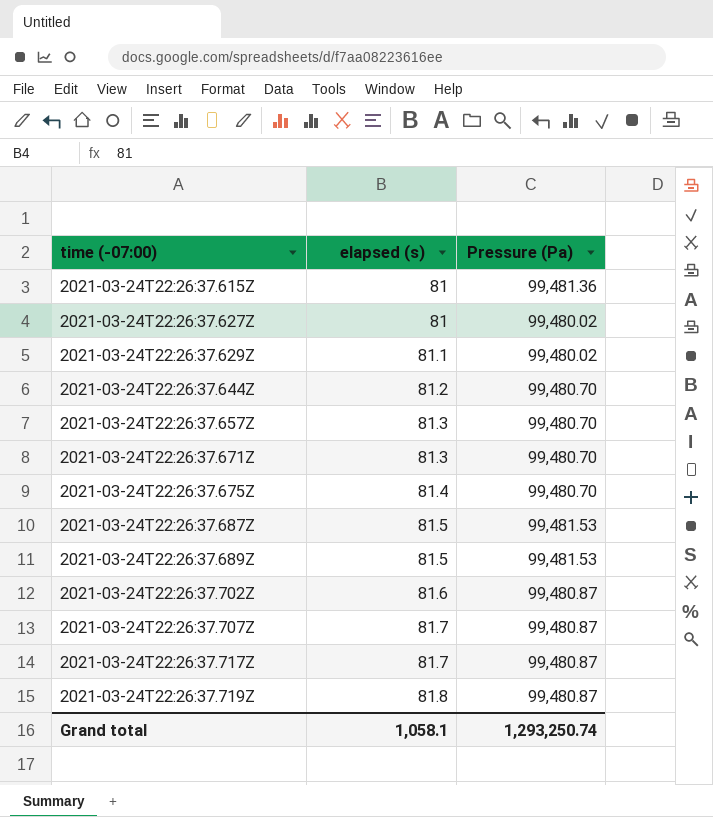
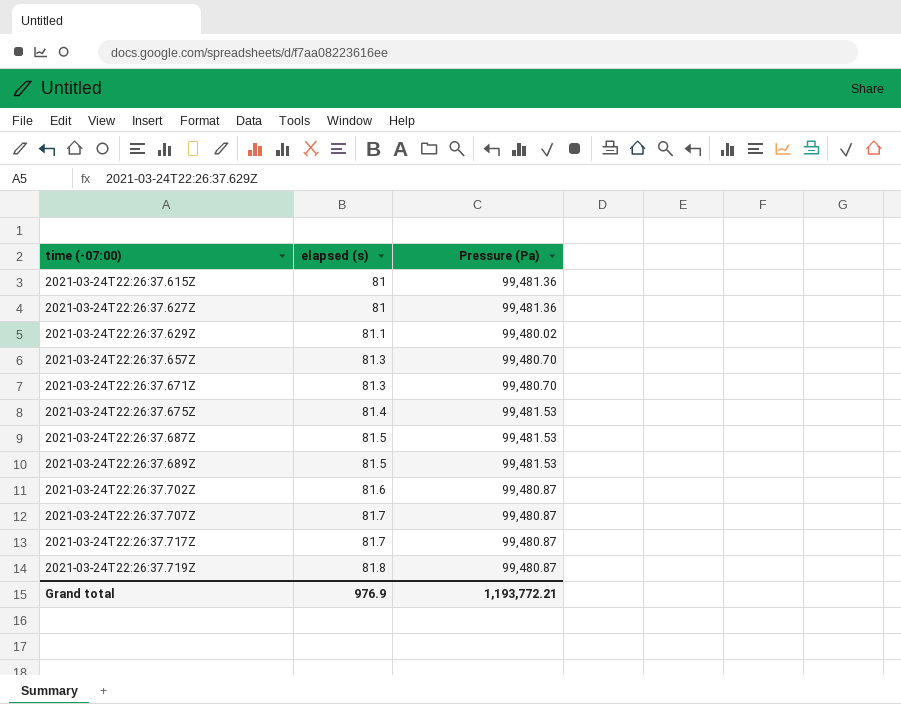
row 2021-03-24T22:26:37.644Z: 81.2 | 99,480.70 -> none
2021-03-24T22:26:37.627Z | Pressure (Pa): 99,480.02 -> 99,481.36
2021-03-24T22:26:37.675Z | Pressure (Pa): 99,480.70 -> 99,481.53
Grand total | elapsed (s): 1,058.1 -> 976.9
Grand total | Pressure (Pa): 1,293,250.74 -> 1,193,772.21

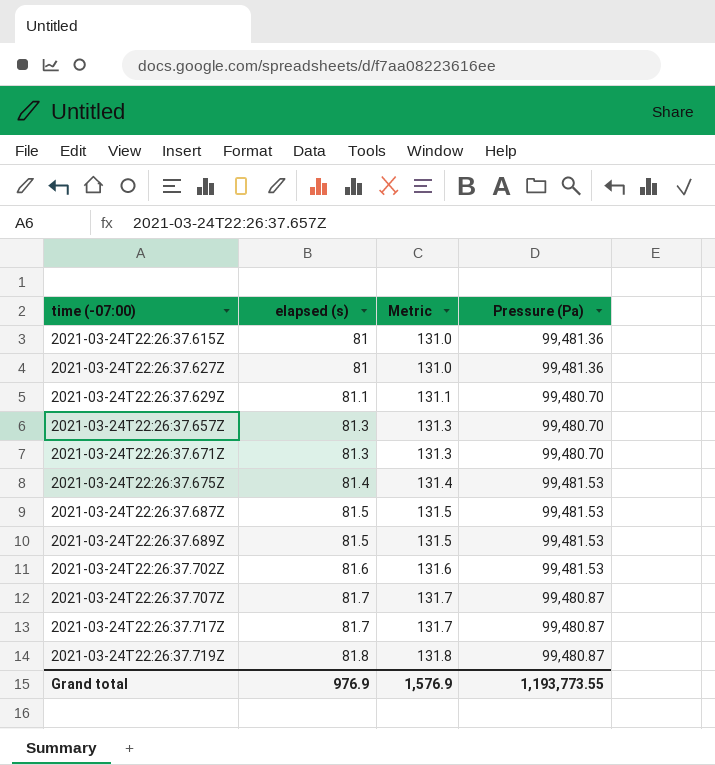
column Metric | formula: none -> [elapsed (s)] + 50
2021-03-24T22:26:37.629Z | Pressure (Pa): 99,480.02 -> 99,480.70
2021-03-24T22:26:37.702Z | Pressure (Pa): 99,480.87 -> 99,481.53
Grand total | Pressure (Pa): 1,193,772.21 -> 1,193,773.55

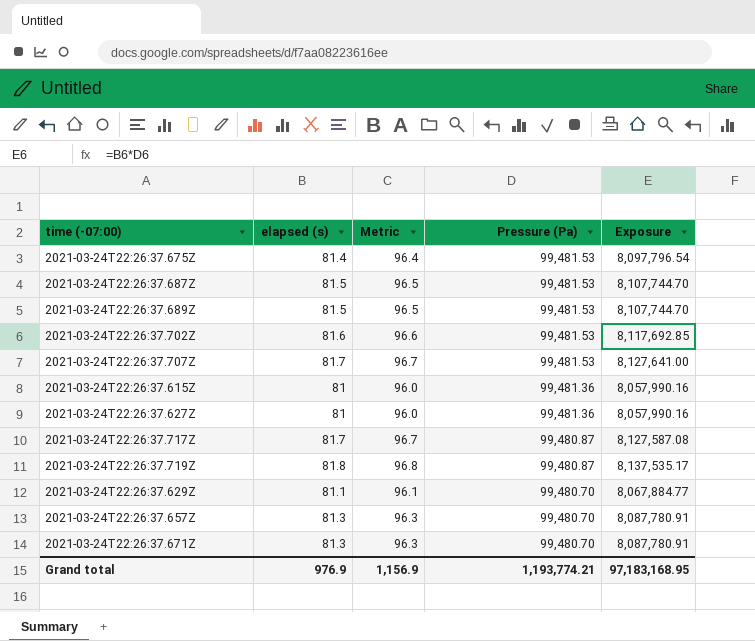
row order: time (-07:00) ascending -> Pressure (Pa) descending
column Metric | formula: [elapsed (s)] + 50 -> [elapsed (s)] + 15
column Exposure | formula: none -> [elapsed (s)] * [Pressure (Pa)]
2021-03-24T22:26:37.707Z | Pressure (Pa): 99,480.87 -> 99,481.53
Grand total | Metric: 1,576.9 -> 1,156.9
Grand total | Pressure (Pa): 1,193,773.55 -> 1,193,774.21

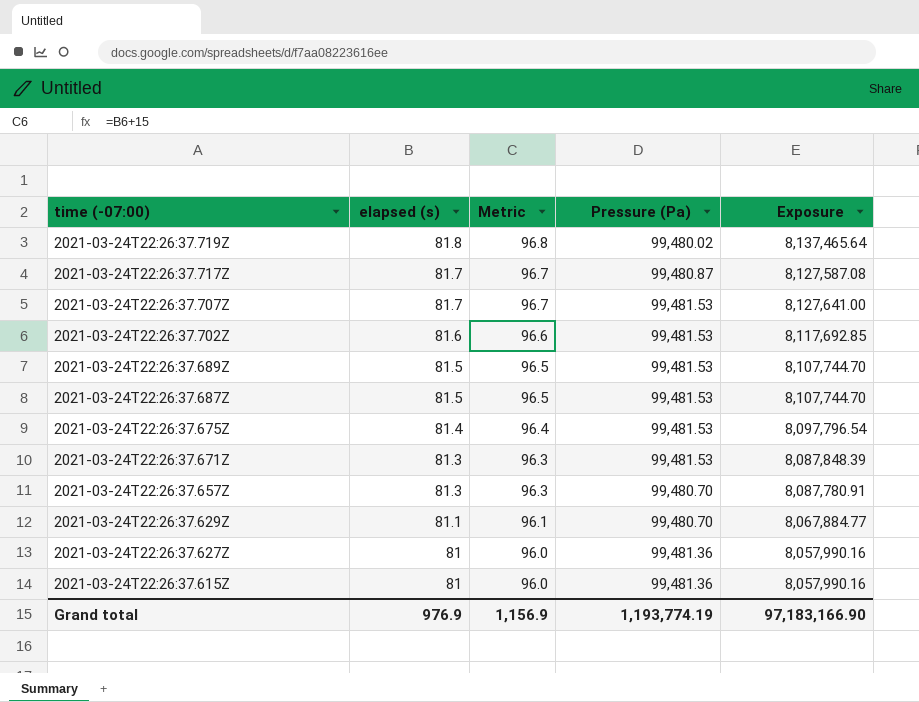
row order: Pressure (Pa) descending -> time (-07:00) descending
2021-03-24T22:26:37.719Z | Pressure (Pa): 99,480.87 -> 99,480.02
2021-03-24T22:26:37.719Z | Exposure: 8,137,535.17 -> 8,137,465.64
2021-03-24T22:26:37.671Z | Pressure (Pa): 99,480.70 -> 99,481.53
2021-03-24T22:26:37.671Z | Exposure: 8,087,780.91 -> 8,087,848.39
Grand total | Pressure (Pa): 1,193,774.21 -> 1,193,774.19
Grand total | Exposure: 97,183,168.95 -> 97,183,166.90

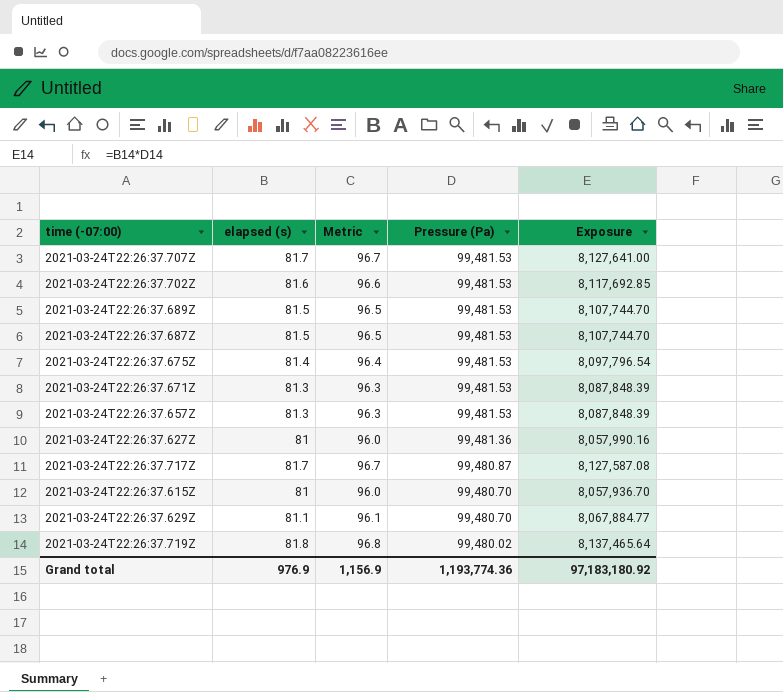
row order: time (-07:00) descending -> Pressure (Pa) descending
2021-03-24T22:26:37.657Z | Pressure (Pa): 99,480.70 -> 99,481.53
2021-03-24T22:26:37.657Z | Exposure: 8,087,780.91 -> 8,087,848.39
2021-03-24T22:26:37.615Z | Pressure (Pa): 99,481.36 -> 99,480.70
2021-03-24T22:26:37.615Z | Exposure: 8,057,990.16 -> 8,057,936.70
Grand total | Pressure (Pa): 1,193,774.19 -> 1,193,774.36
Grand total | Exposure: 97,183,166.90 -> 97,183,180.92

